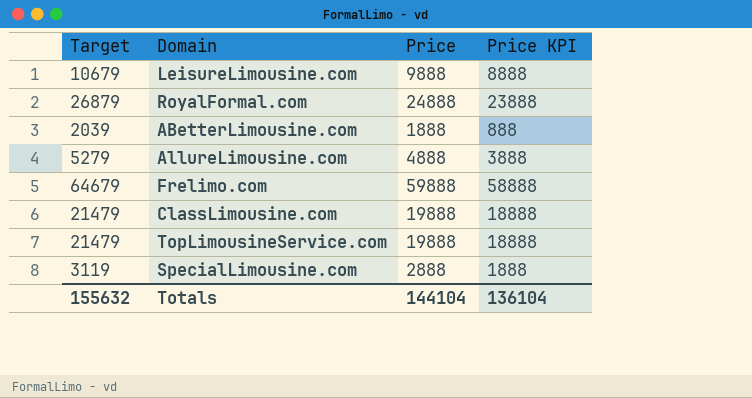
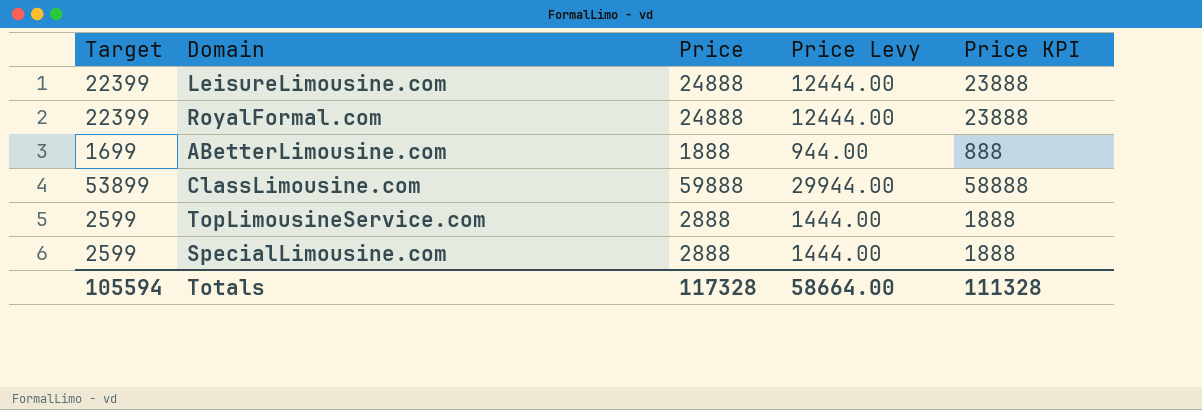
column Target | formula: [Price] * 1.08 -> [Price] * 0.9
column Price Levy | formula: none -> [Price] * 0.5
row AllureLimousine.com: 5279 | 4888 | 3888 -> none
row Frelimo.com: 64679 | 59888 | 58888 -> none
LeisureLimousine.com | Price: 9888 -> 24888
LeisureLimousine.com | Price KPI: 8888 -> 23888
ClassLimousine.com | Price: 19888 -> 59888
ClassLimousine.com | Price KPI: 18888 -> 58888
TopLimousineService.com | Price: 19888 -> 2888
TopLimousineService.com | Price KPI: 18888 -> 1888
Totals | Target: 155632 -> 105594
Totals | Price: 144104 -> 117328
Totals | Price KPI: 136104 -> 111328

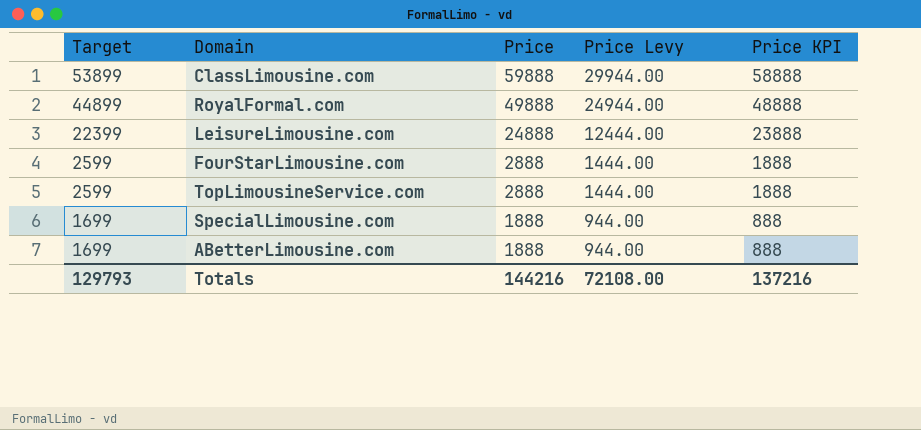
row order: none -> Target descending
RoyalFormal.com | Target: 22399 -> 44899
RoyalFormal.com | Price: 24888 -> 49888
RoyalFormal.com | Price Levy: 12444.00 -> 24944.00
RoyalFormal.com | Price KPI: 23888 -> 48888
row FourStarLimousine.com: none -> 2599 | 2888 | 1444.00 | 1888
SpecialLimousine.com | Target: 2599 -> 1699
SpecialLimousine.com | Price: 2888 -> 1888
SpecialLimousine.com | Price Levy: 1444.00 -> 944.00
SpecialLimousine.com | Price KPI: 1888 -> 888
Totals | Target: 105594 -> 129793
Totals | Price: 117328 -> 144216
Totals | Price Levy: 58664.00 -> 72108.00
Totals | Price KPI: 111328 -> 137216

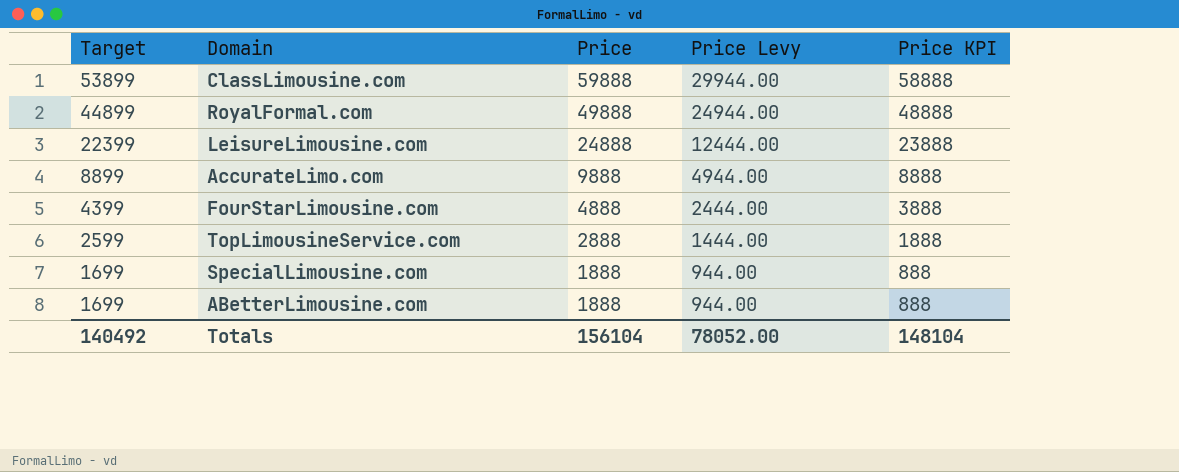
row AccurateLimo.com: none -> 8899 | 9888 | 4944.00 | 8888
FourStarLimousine.com | Target: 2599 -> 4399
FourStarLimousine.com | Price: 2888 -> 4888
FourStarLimousine.com | Price Levy: 1444.00 -> 2444.00
FourStarLimousine.com | Price KPI: 1888 -> 3888
Totals | Target: 129793 -> 140492
Totals | Price: 144216 -> 156104
Totals | Price Levy: 72108.00 -> 78052.00
Totals | Price KPI: 137216 -> 148104

